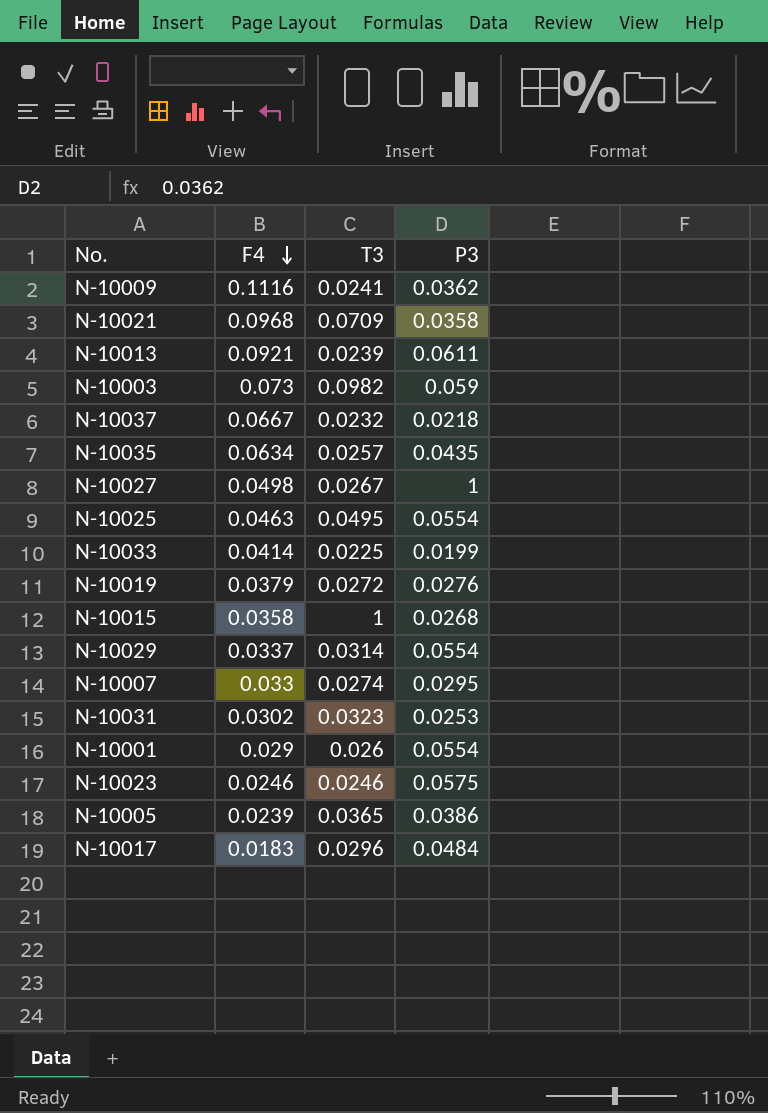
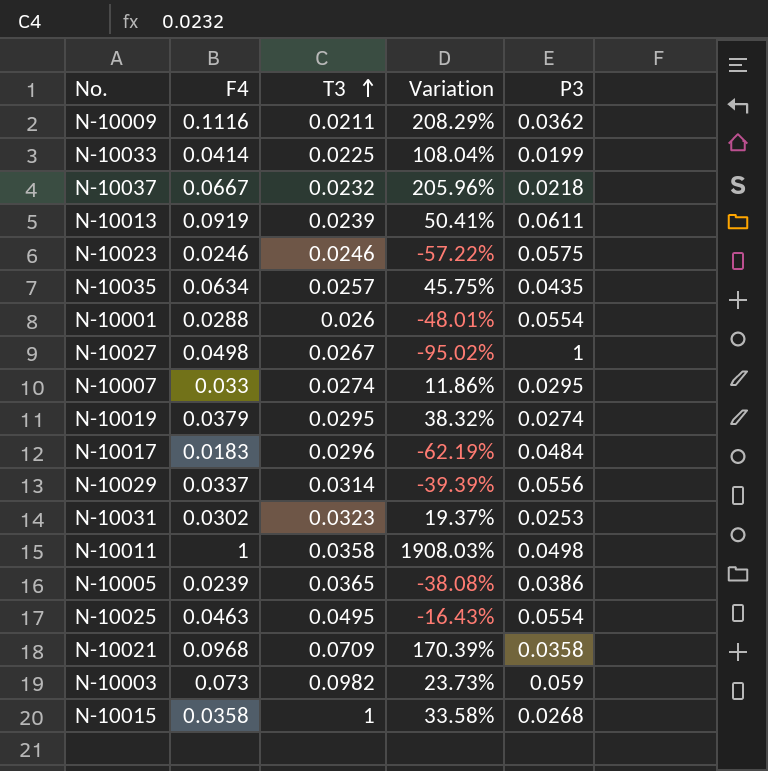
row order: F4 descending -> T3 ascending
column Variation | formula: none -> ([F4] - [P3]) / [P3]
N-10009 | T3: 0.0241 -> 0.0211
N-10013 | F4: 0.0921 -> 0.0919
N-10001 | F4: 0.029 -> 0.0288
N-10019 | T3: 0.0272 -> 0.0295
N-10019 | P3: 0.0276 -> 0.0274
N-10029 | P3: 0.0554 -> 0.0556
row N-10011: none -> 1 | 0.0358 | 1908.03% | 0.0498

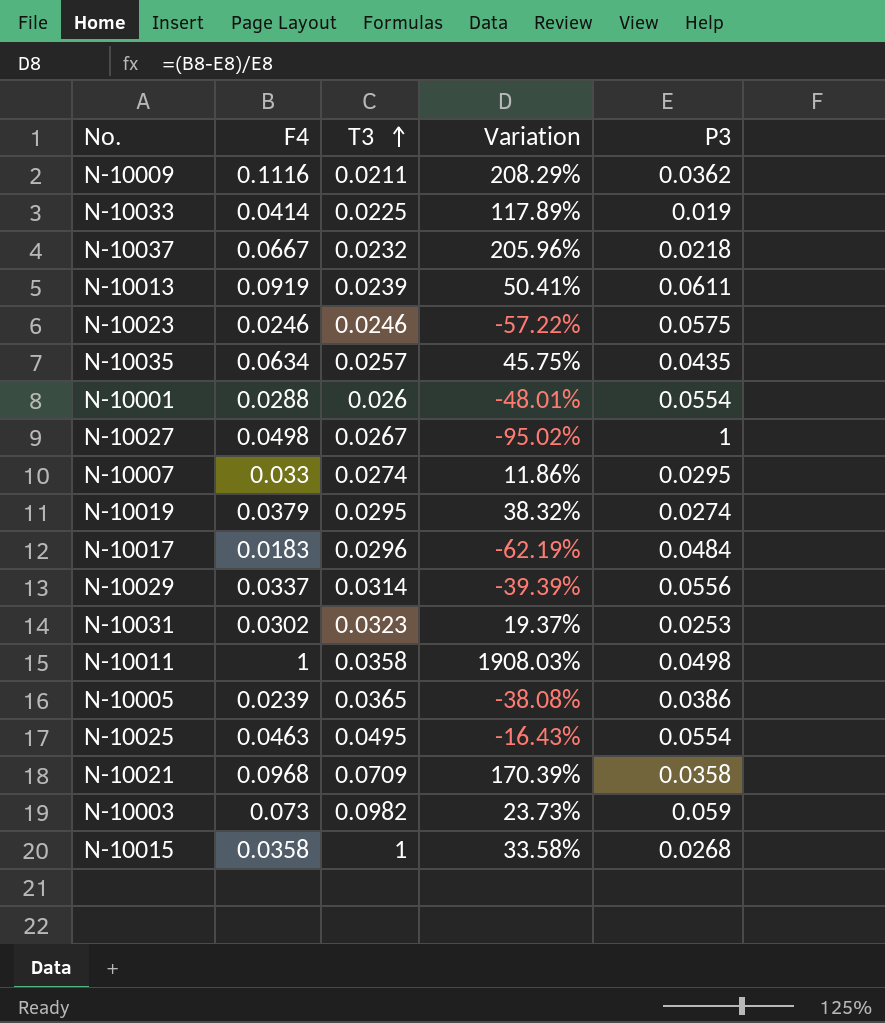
N-10033 | Variation: 108.04% -> 117.89%
N-10033 | P3: 0.0199 -> 0.019

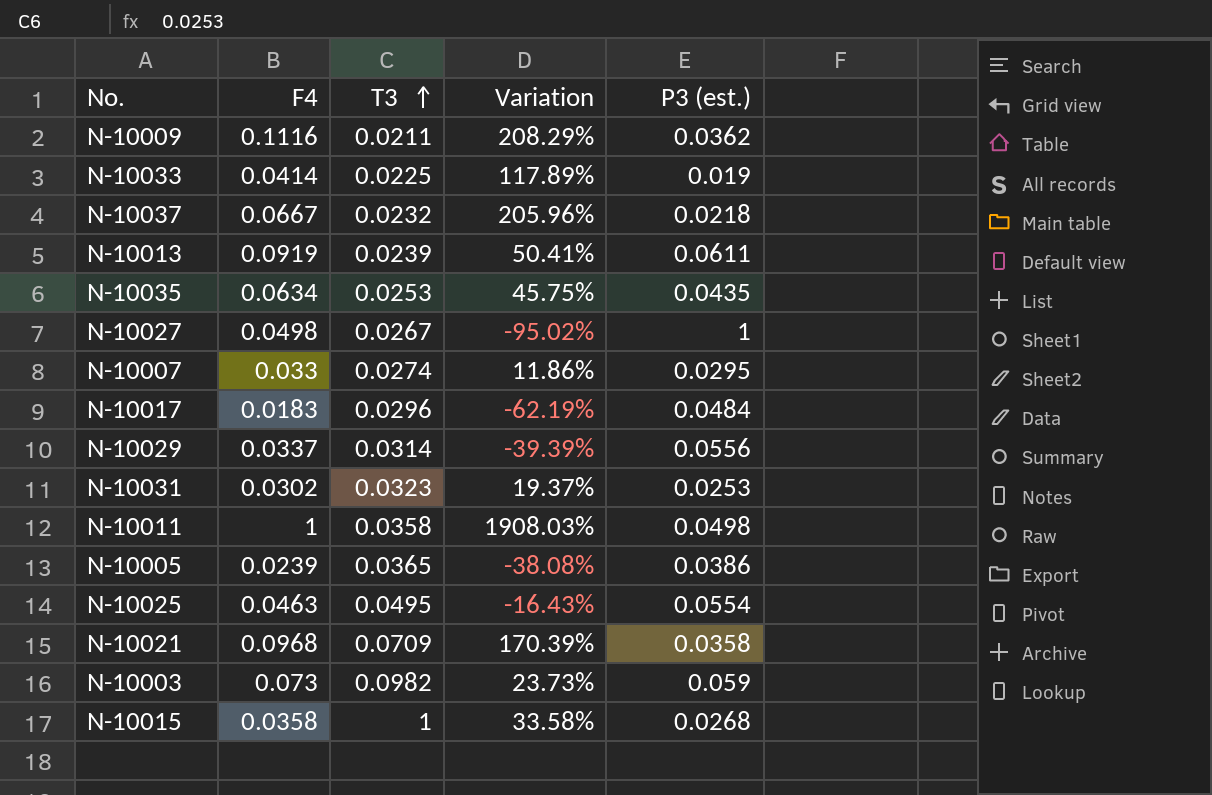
column name: P3 -> P3 (est.)
row N-10023: 0.0246 | 0.0246 | -57.22% | 0.0575 -> none
row N-10001: 0.0288 | 0.026 | -48.01% | 0.0554 -> none
row N-10019: 0.0379 | 0.0295 | 38.32% | 0.0274 -> none
N-10035 | T3: 0.0257 -> 0.0253

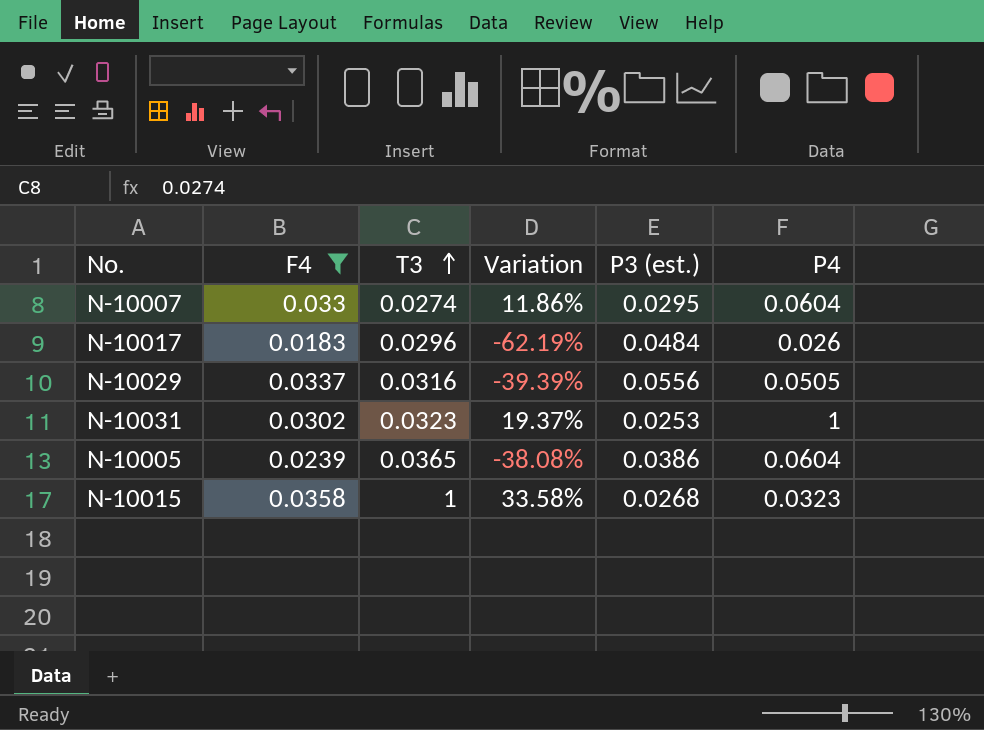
filter: none -> F4 <= 0.0358
column P4 | position: none -> 6
N-10029 | T3: 0.0314 -> 0.0316

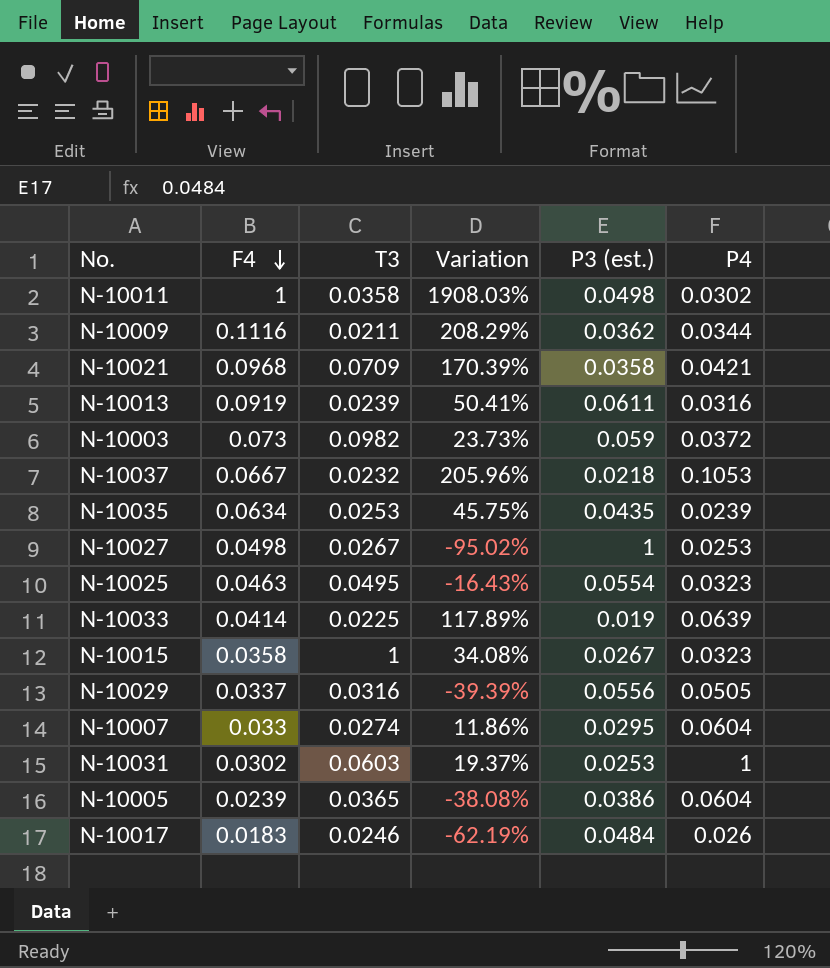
filter: F4 <= 0.0358 -> none
row order: T3 ascending -> F4 descending
N-10015 | Variation: 33.58% -> 34.08%
N-10015 | P3 (est.): 0.0268 -> 0.0267
N-10031 | T3: 0.0323 -> 0.0603
N-10017 | T3: 0.0296 -> 0.0246

